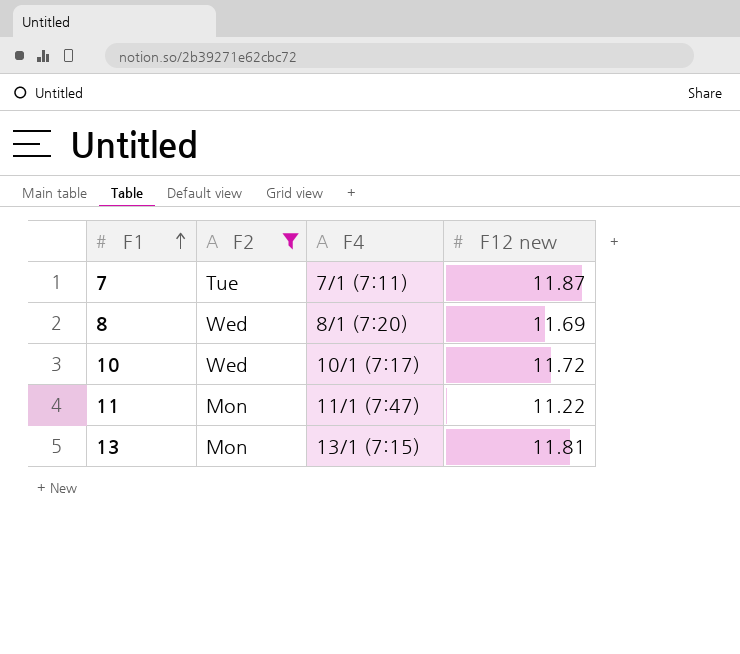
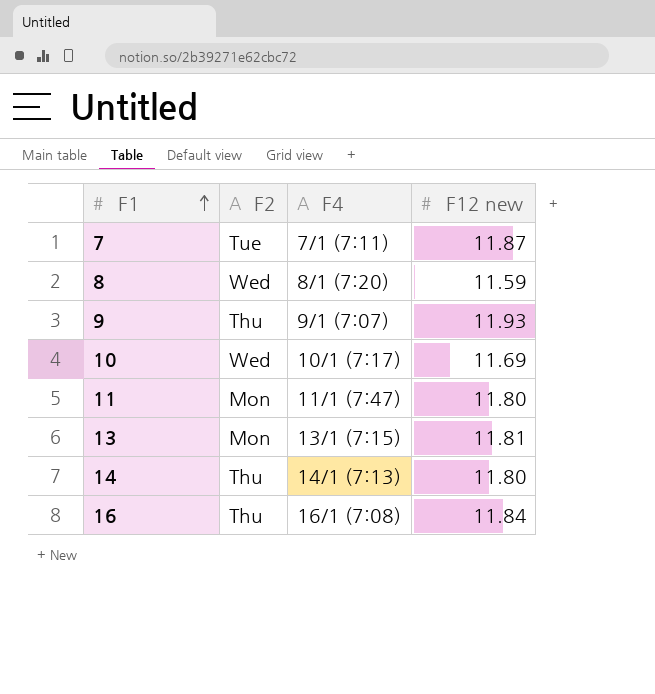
filter: F2 != Thu -> none
8 | F12 new: 11.69 -> 11.59
10 | F12 new: 11.72 -> 11.69
11 | F12 new: 11.22 -> 11.80

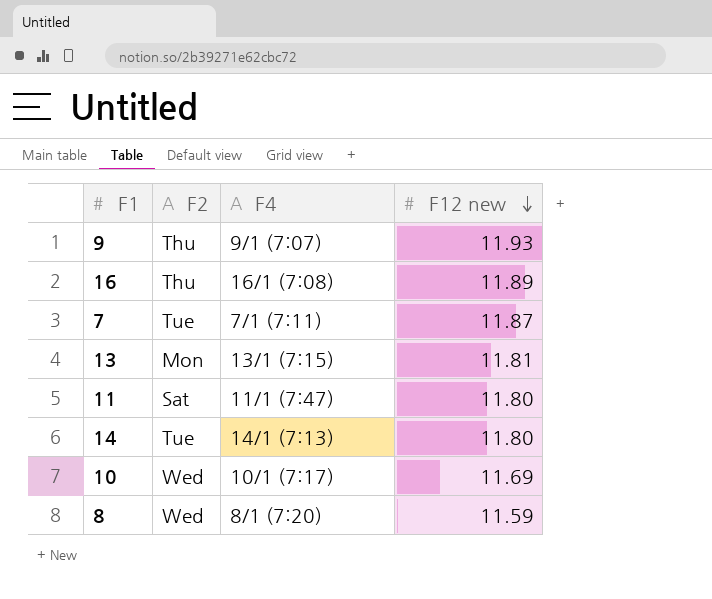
row order: F1 ascending -> F12 new descending
16 | F12 new: 11.84 -> 11.89
11 | F2: Mon -> Sat
14 | F2: Thu -> Tue

